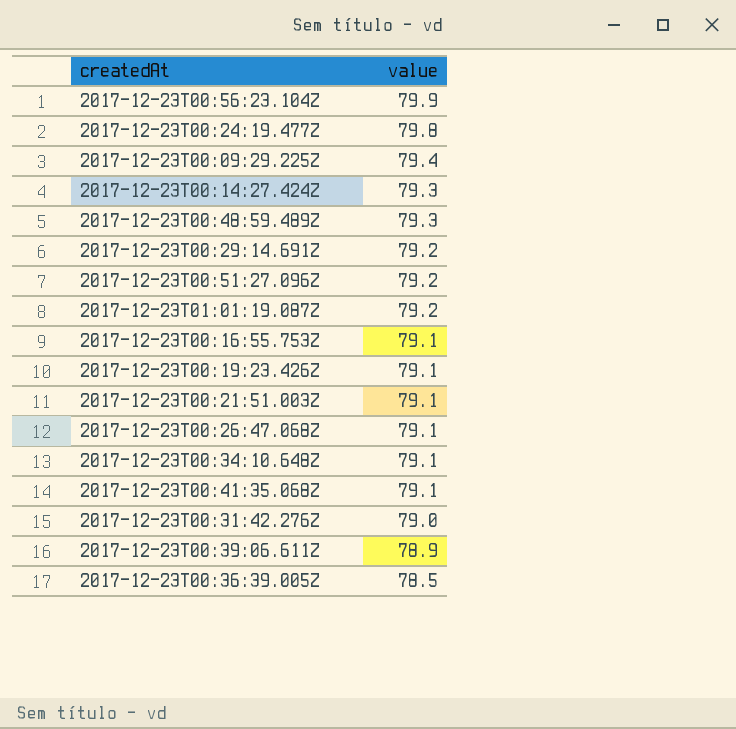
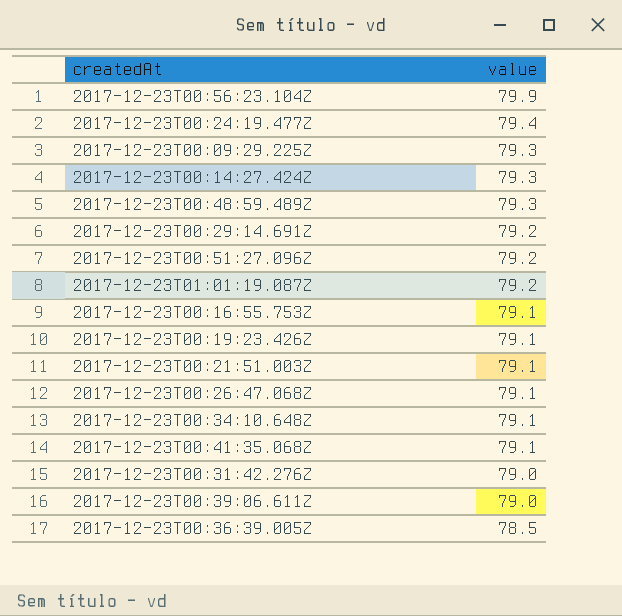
2017-12-23T00:24:19.477Z | value: 79.8 -> 79.4
2017-12-23T00:09:29.225Z | value: 79.4 -> 79.3
2017-12-23T00:39:06.611Z | value: 78.9 -> 79.0

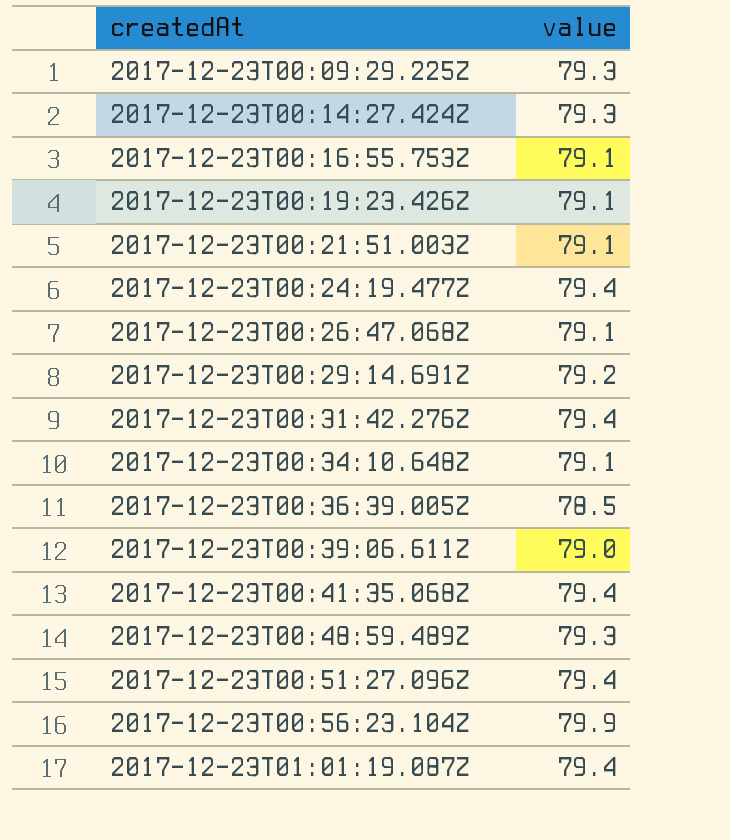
row order: value descending -> createdAt ascending
2017-12-23T00:31:42.276Z | value: 79.0 -> 79.4
2017-12-23T00:41:35.068Z | value: 79.1 -> 79.4
2017-12-23T00:51:27.096Z | value: 79.2 -> 79.4
2017-12-23T01:01:19.087Z | value: 79.2 -> 79.4

